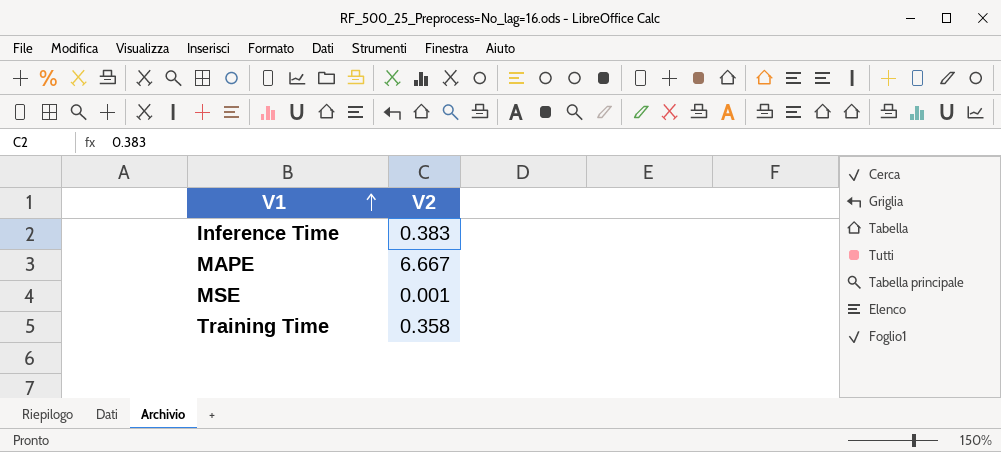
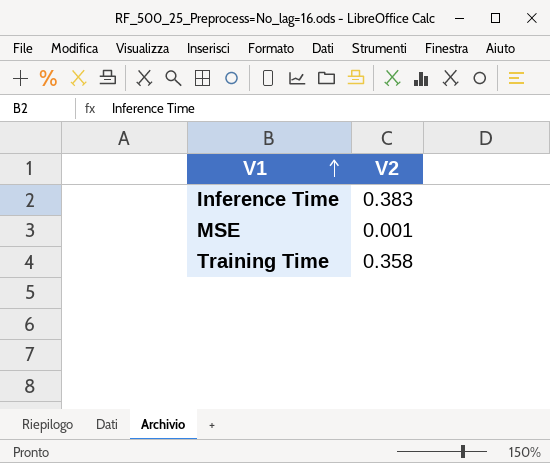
row MAPE: 6.667 -> none

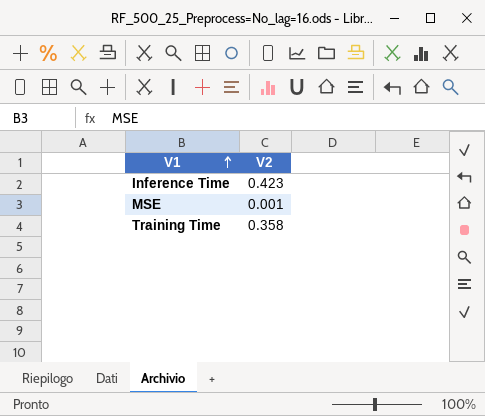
Inference Time | V2: 0.383 -> 0.423

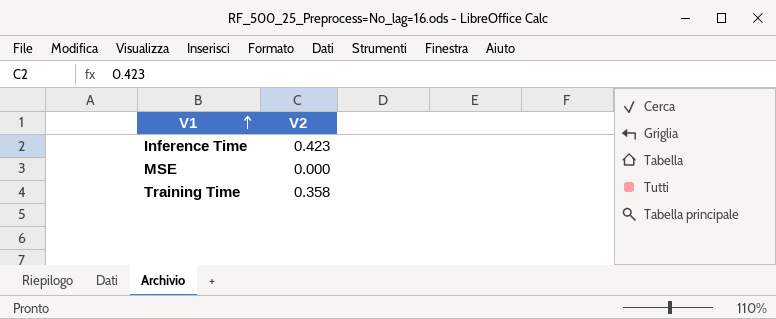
MSE | V2: 0.001 -> 0.000

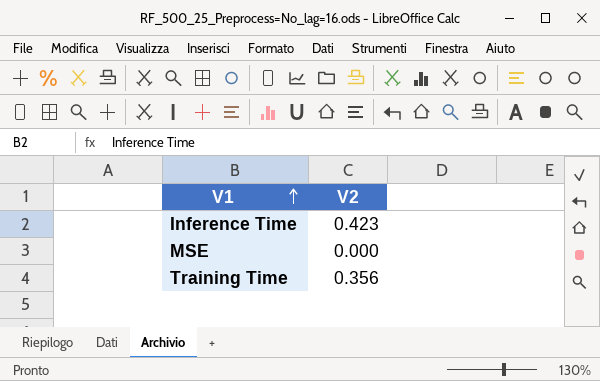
Training Time | V2: 0.358 -> 0.356

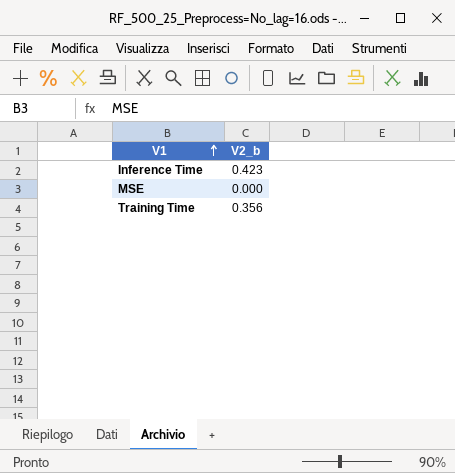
column name: V2 -> V2_b

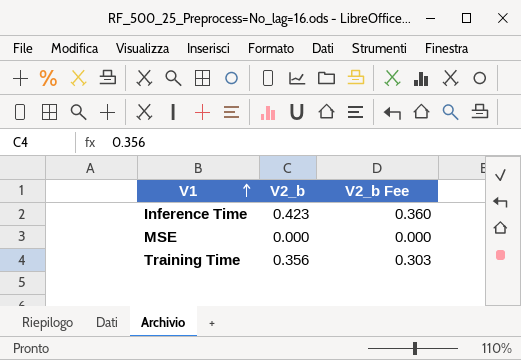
column V2_b Fee | formula: none -> [V2_b] * 0.85

